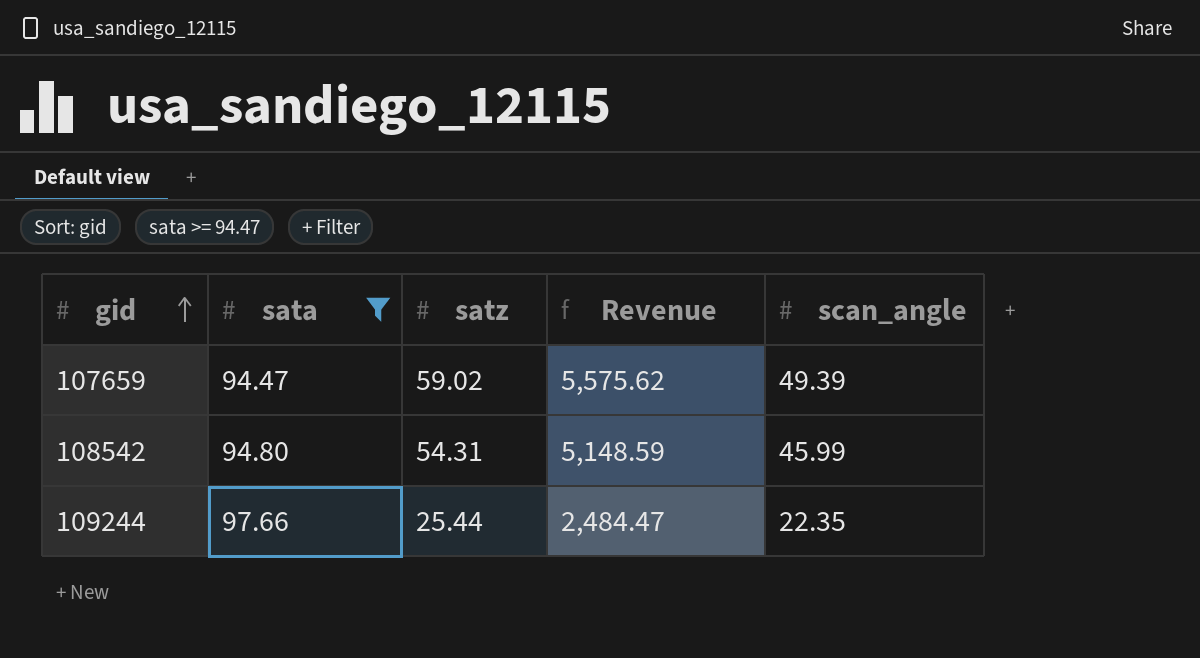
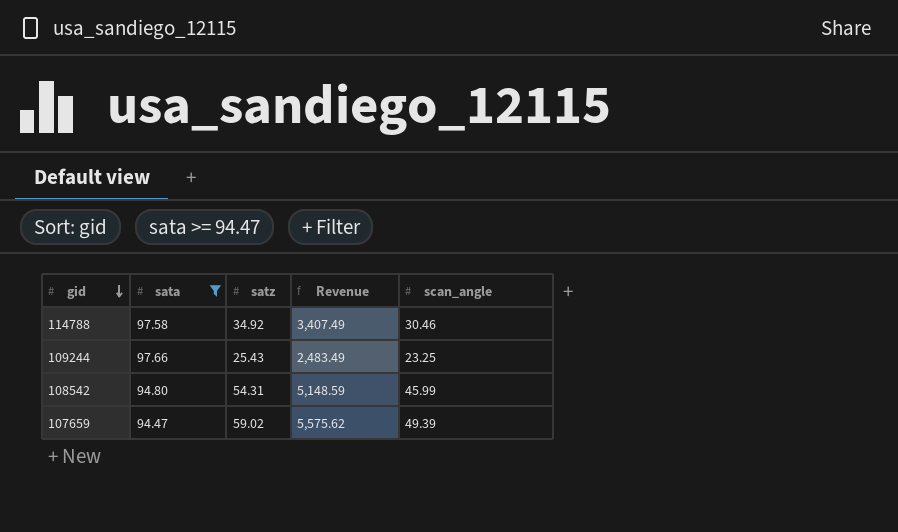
row order: gid ascending -> gid descending
row 114788: none -> 97.58 | 34.92 | 3,407.49 | 30.46
109244 | satz: 25.44 -> 25.43
109244 | Revenue: 2,484.47 -> 2,483.49
109244 | scan_angle: 22.35 -> 23.25

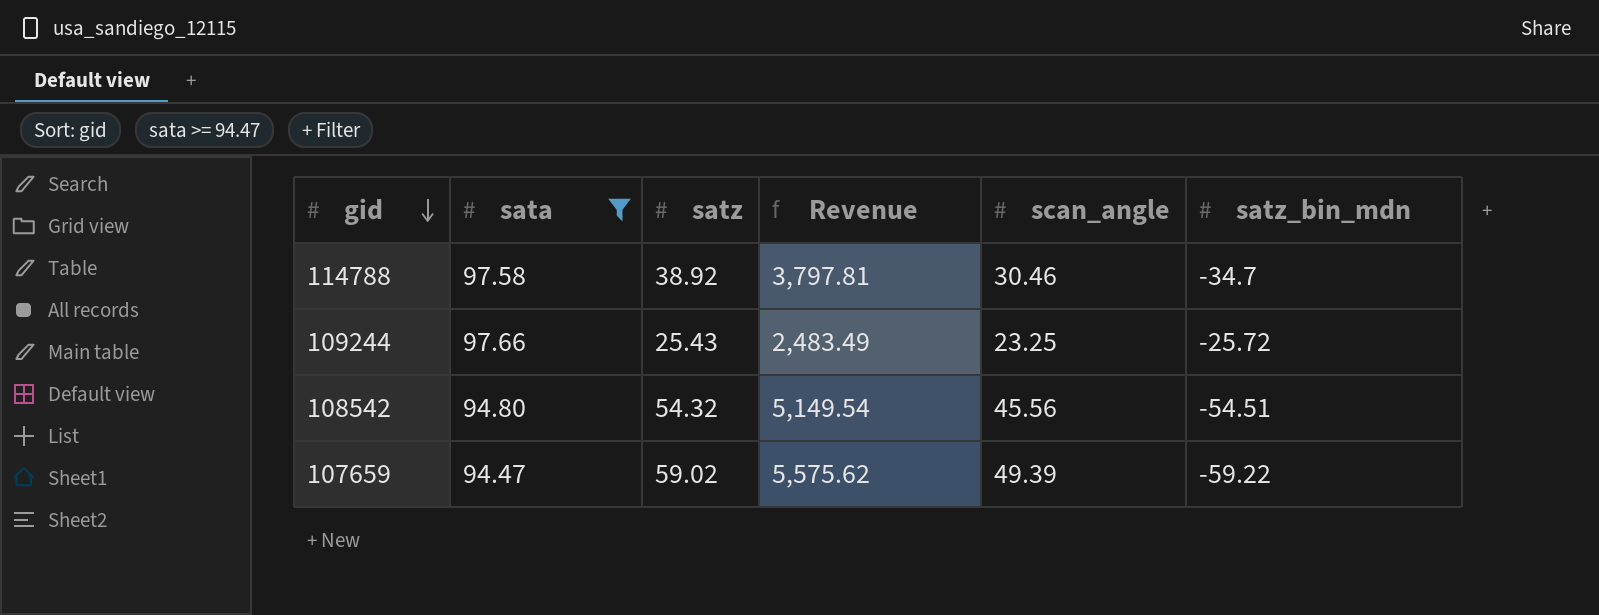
column satz_bin_mdn | position: none -> 6
114788 | satz: 34.92 -> 38.92
114788 | Revenue: 3,407.49 -> 3,797.81
108542 | satz: 54.31 -> 54.32
108542 | Revenue: 5,148.59 -> 5,149.54
108542 | scan_angle: 45.99 -> 45.56

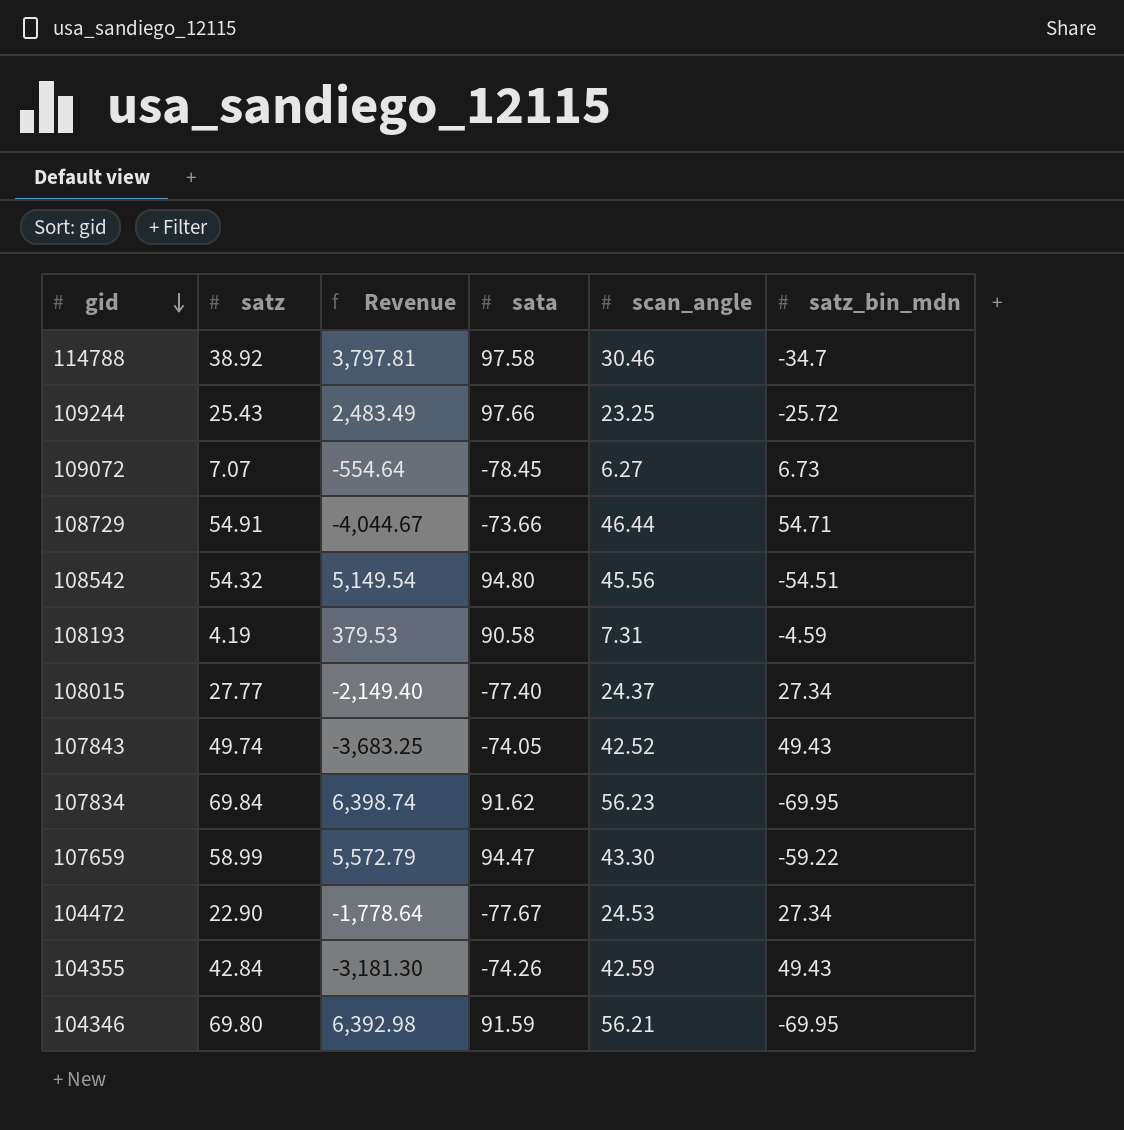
filter: sata >= 94.47 -> none
column sata | position: 2 -> 4
107659 | satz: 59.02 -> 58.99
107659 | Revenue: 5,575.62 -> 5,572.79
107659 | scan_angle: 49.39 -> 43.30

